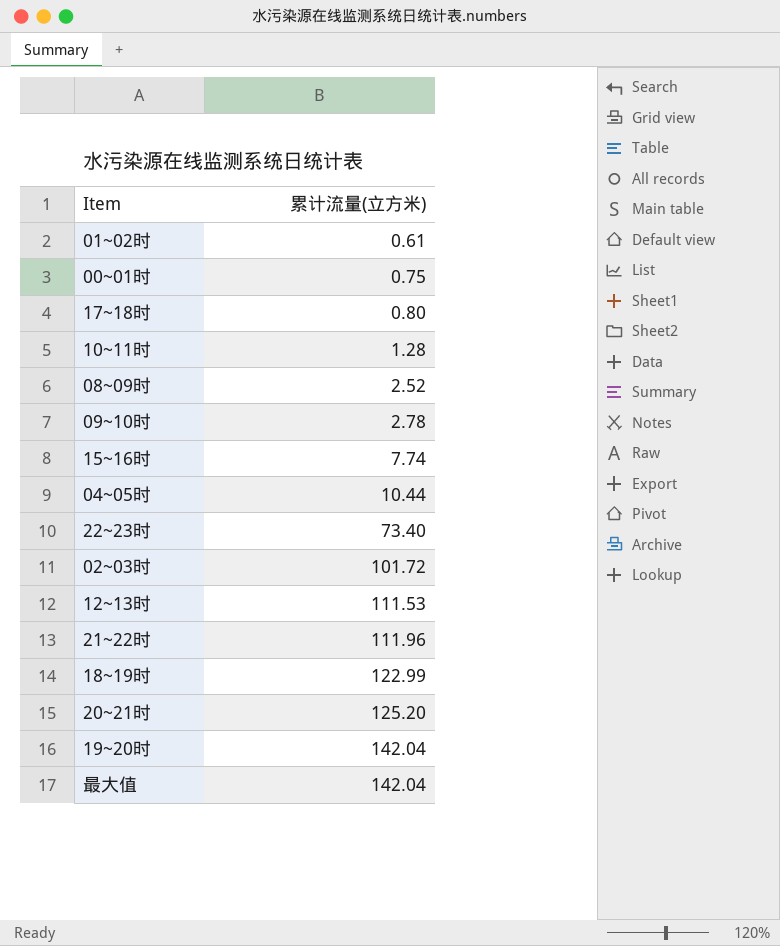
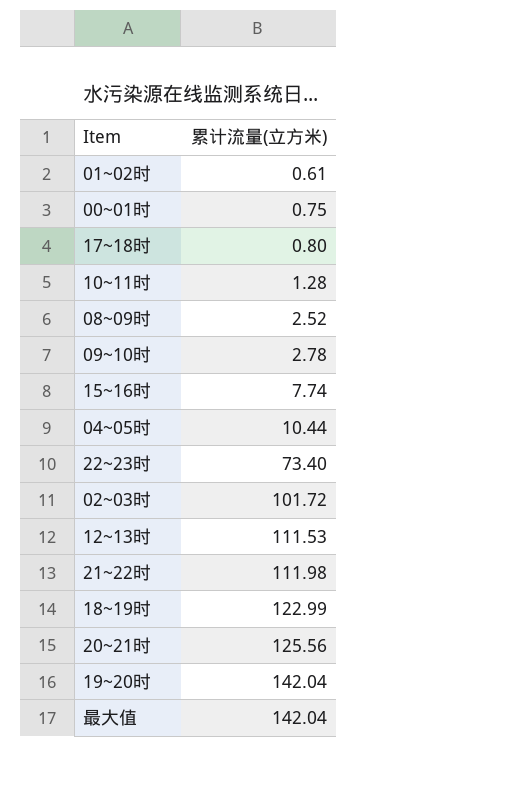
21~22时 | 累计流量(立方米): 111.96 -> 111.98
20~21时 | 累计流量(立方米): 125.20 -> 125.56

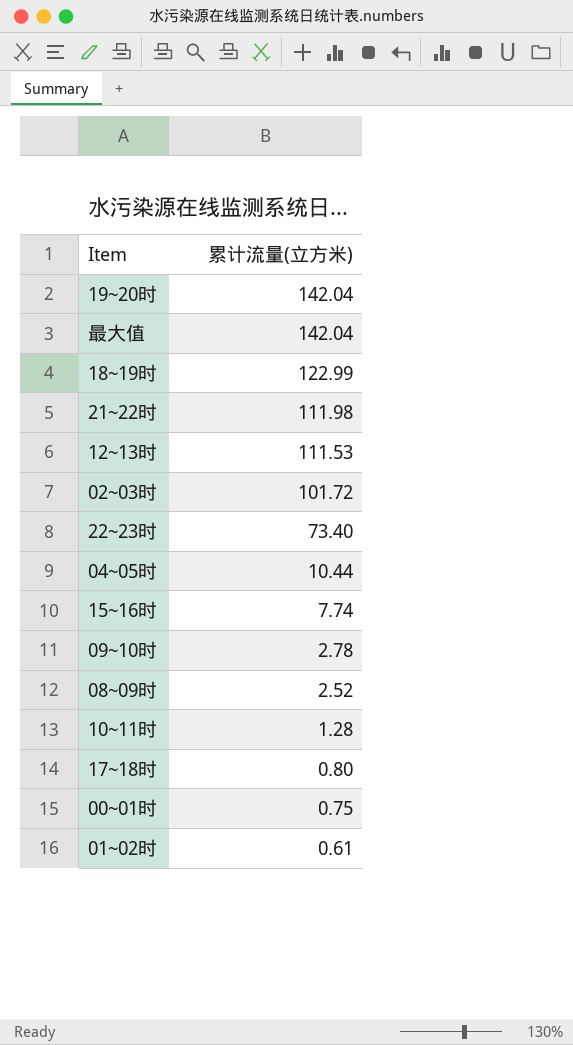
row order: 累计流量(立方米) ascending -> 累计流量(立方米) descending
row 20~21时: 125.56 -> none

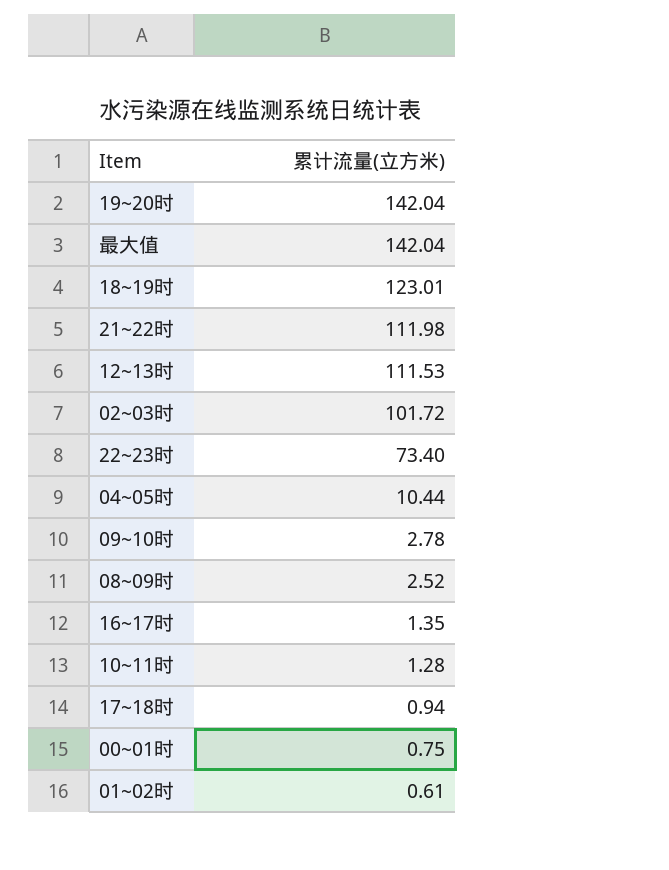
row 15~16时: 7.74 -> none
18~19时 | 累计流量(立方米): 122.99 -> 123.01
row 16~17时: none -> 1.35
17~18时 | 累计流量(立方米): 0.80 -> 0.94

